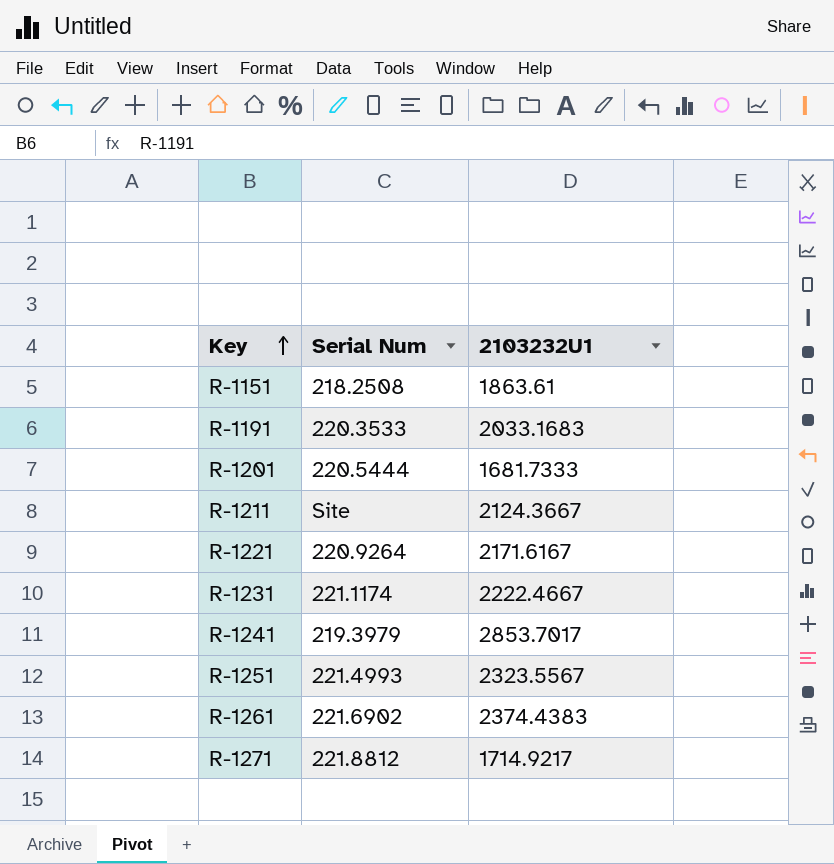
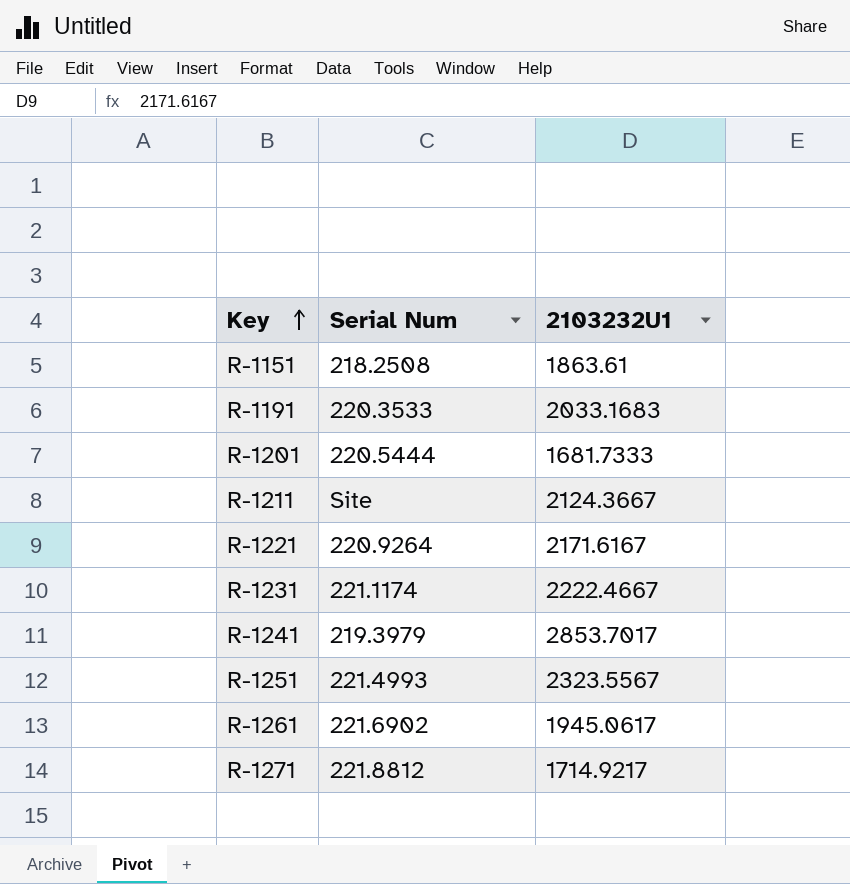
R-1261 | 2103232U1: 2374.4383 -> 1945.0617

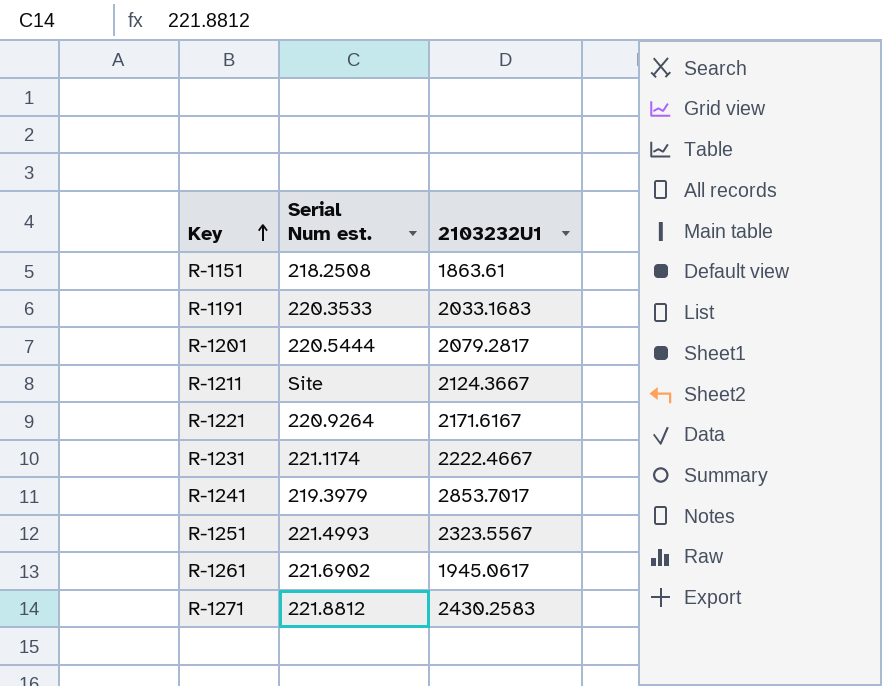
column name: Serial Num -> Serial Num est.
R-1201 | 2103232U1: 1681.7333 -> 2079.2817
R-1271 | 2103232U1: 1714.9217 -> 2430.2583

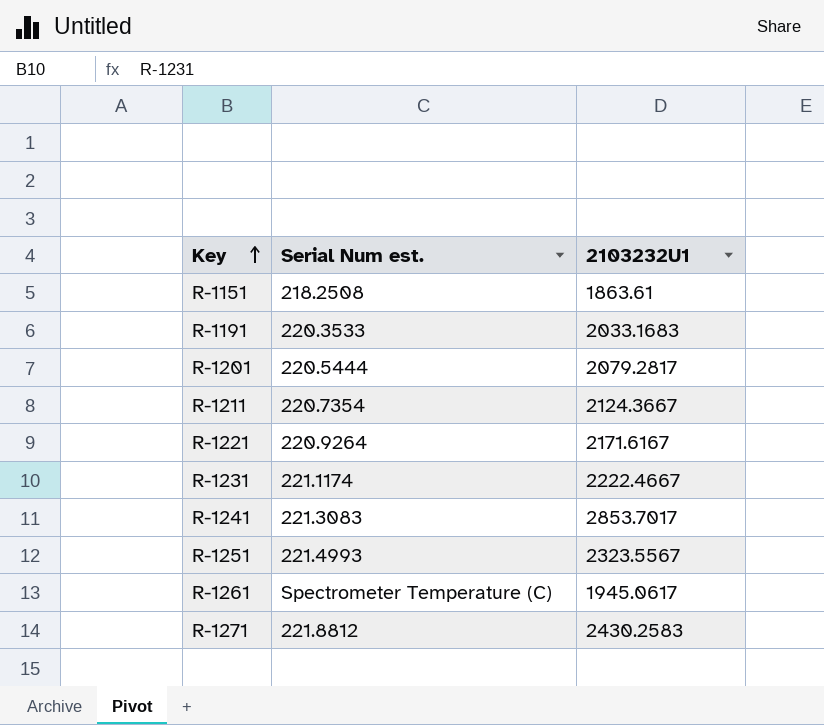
R-1211 | Serial Num est.: Site -> 220.7354
R-1241 | Serial Num est.: 219.3979 -> 221.3083
R-1261 | Serial Num est.: 221.6902 -> Spectrometer Temperature (C)

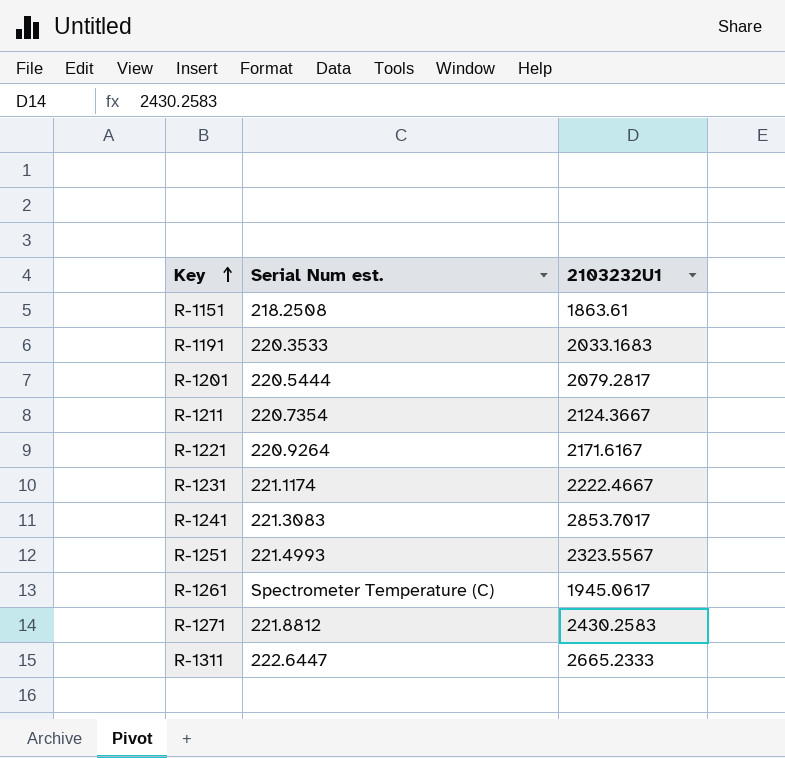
row R-1311: none -> 222.6447 | 2665.2333

